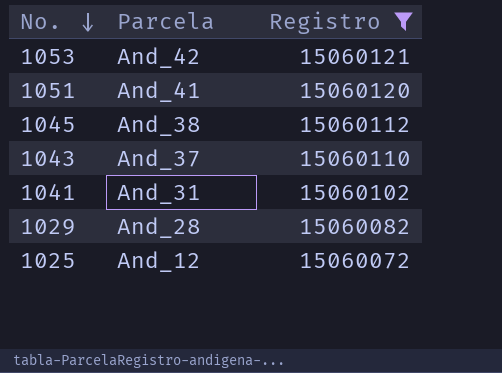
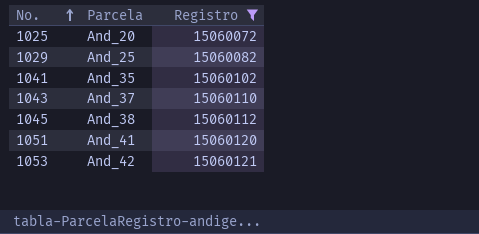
row order: No. descending -> No. ascending
1025 | Parcela: And_12 -> And_20
1029 | Parcela: And_28 -> And_25
1041 | Parcela: And_31 -> And_35

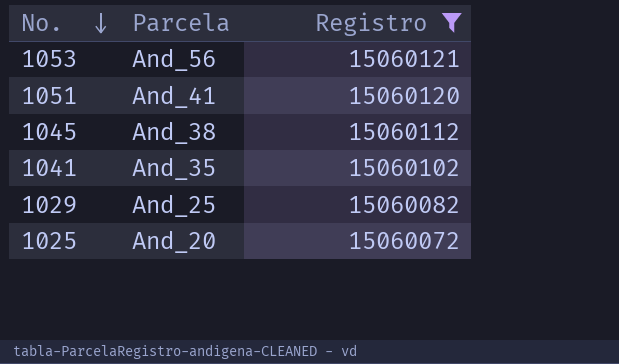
row order: No. ascending -> No. descending
row 1043: And_37 | 15060110 -> none
1053 | Parcela: And_42 -> And_56

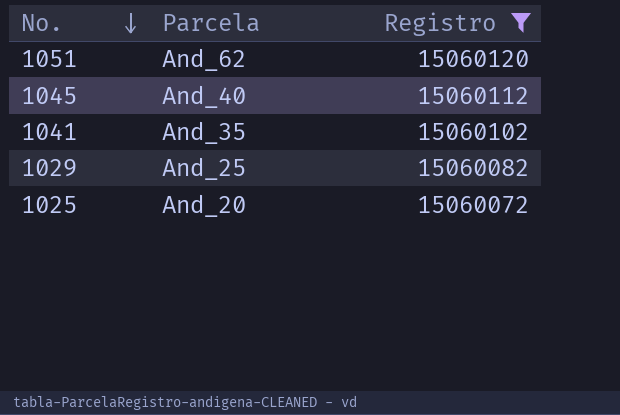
row 1053: And_56 | 15060121 -> none
1051 | Parcela: And_41 -> And_62
1045 | Parcela: And_38 -> And_40

